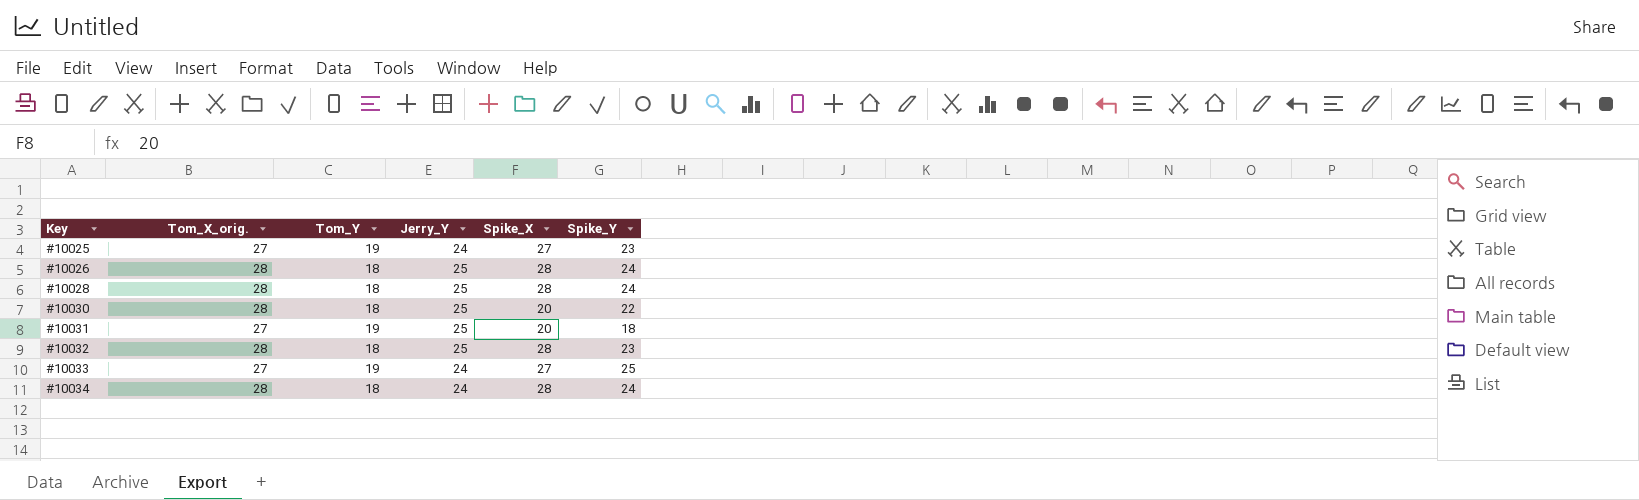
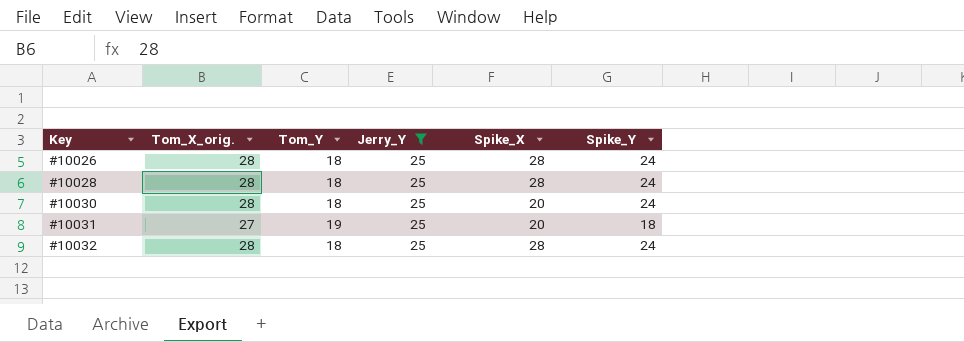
filter: none -> Jerry_Y = 25
#10030 | Spike_Y: 22 -> 24
#10032 | Spike_Y: 23 -> 24

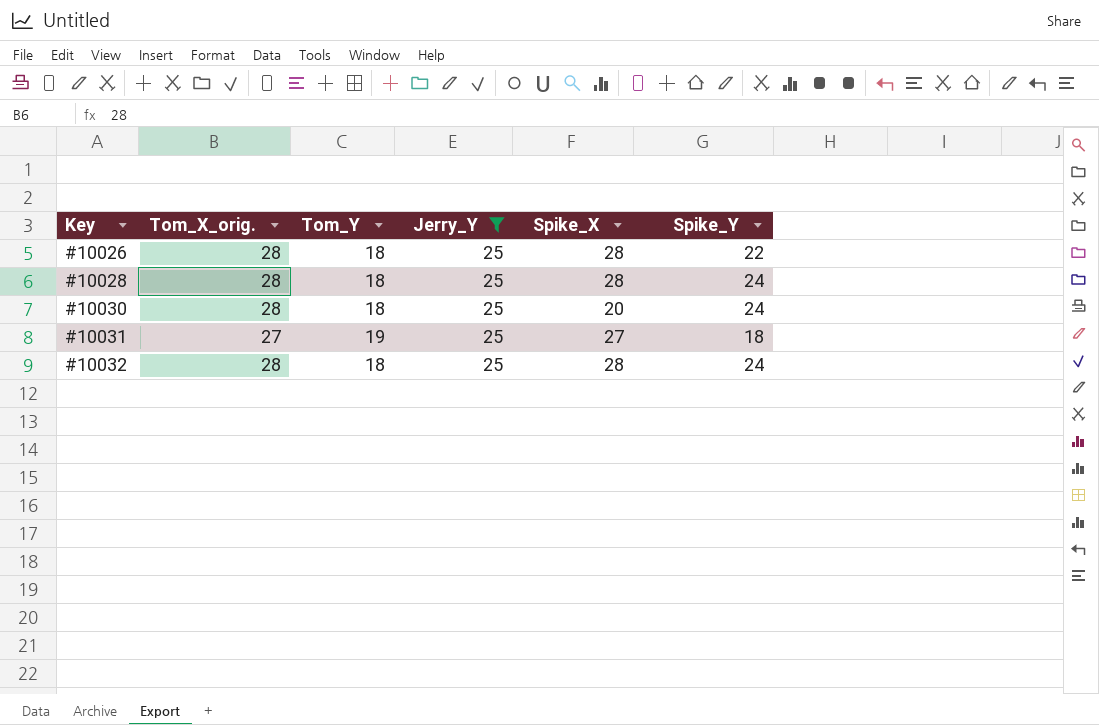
#10026 | Spike_Y: 24 -> 22
#10031 | Spike_X: 20 -> 27

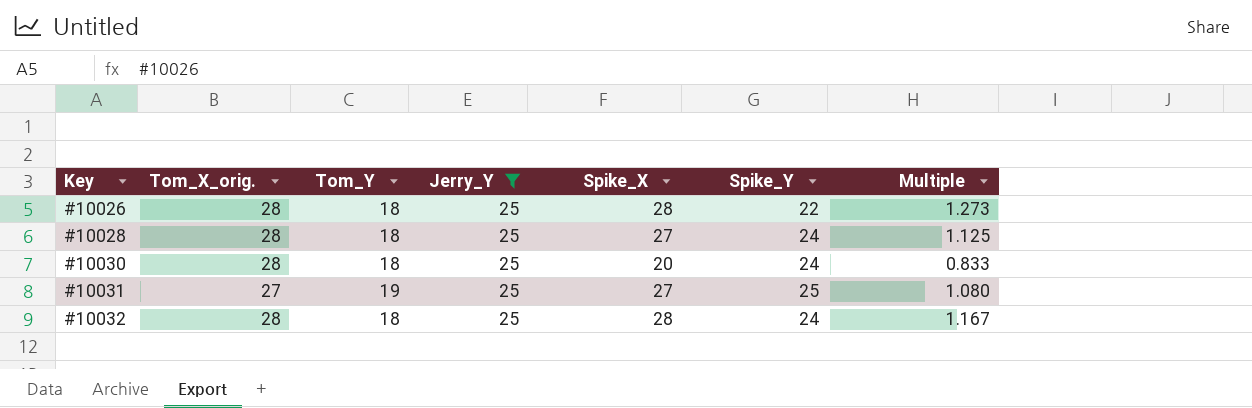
column Multiple | formula: none -> [Spike_X] / [Spike_Y]
#10028 | Spike_X: 28 -> 27
#10031 | Spike_Y: 18 -> 25

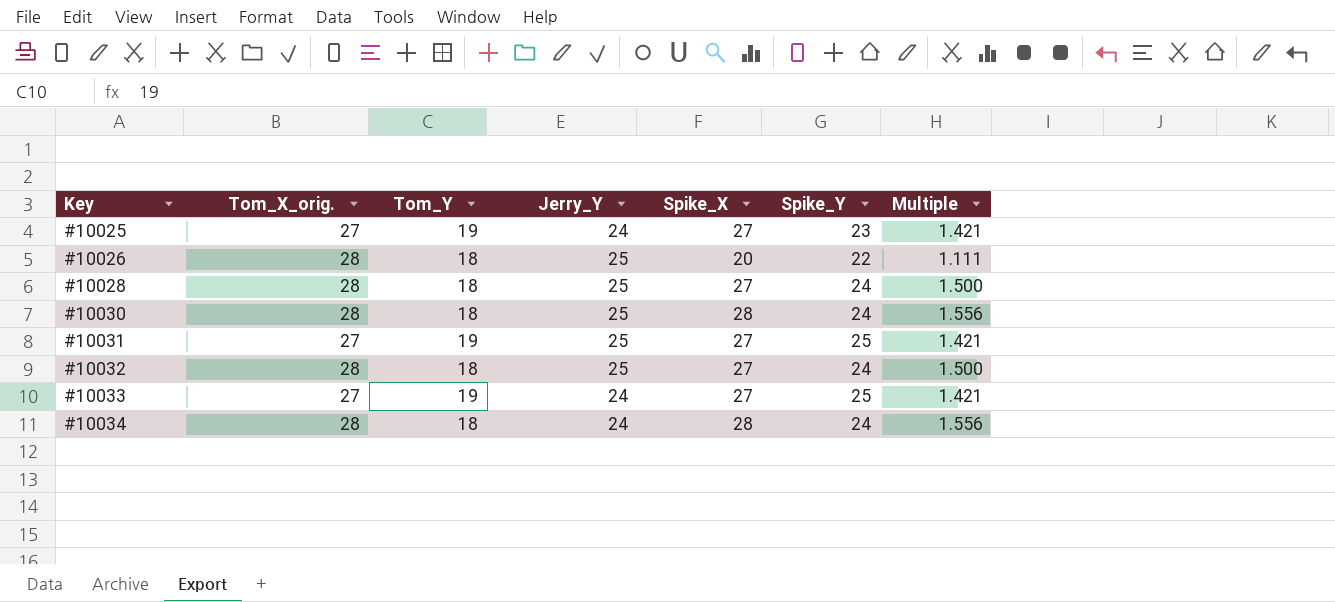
filter: Jerry_Y = 25 -> none
column Multiple | formula: [Spike_X] / [Spike_Y] -> [Spike_X] / [Tom_Y]
#10026 | Spike_X: 28 -> 20
#10030 | Spike_X: 20 -> 28
#10032 | Spike_X: 28 -> 27

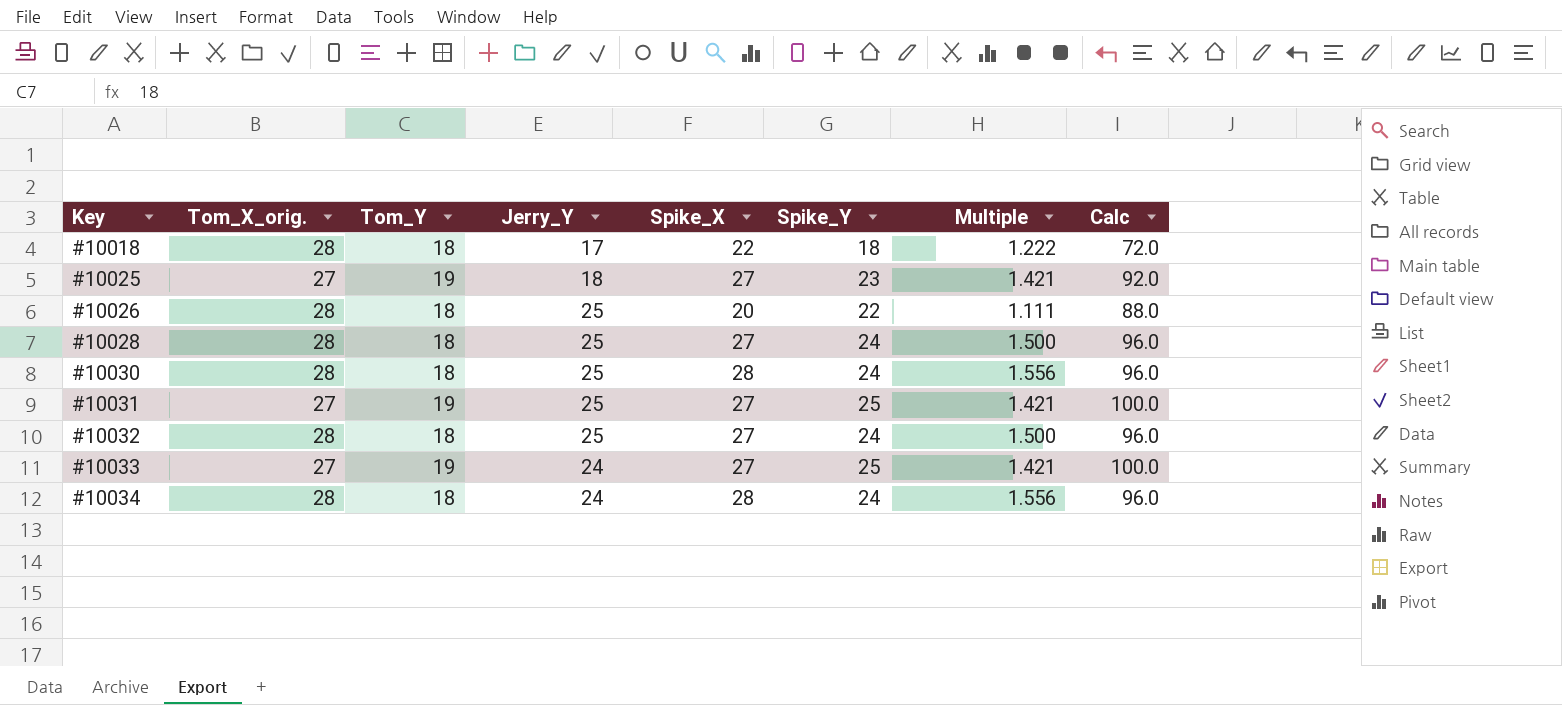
column Calc | formula: none -> [Spike_Y] * 4
row #10018: none -> 28 | 18 | 17 | 22 | 18 | 1.222 | 72.0
#10025 | Jerry_Y: 24 -> 18

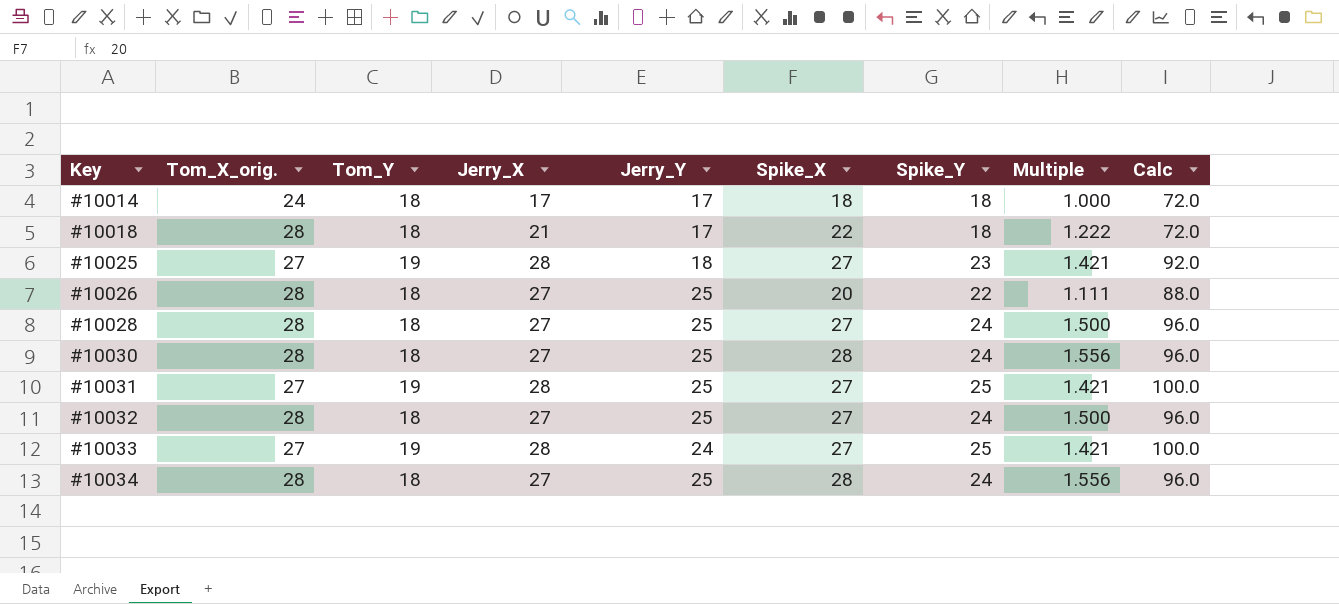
column Jerry_X | position: none -> 4
row #10014: none -> 24 | 18 | 17 | 17 | 18 | 18 | 1.000 | 72.0
#10034 | Jerry_Y: 24 -> 25

